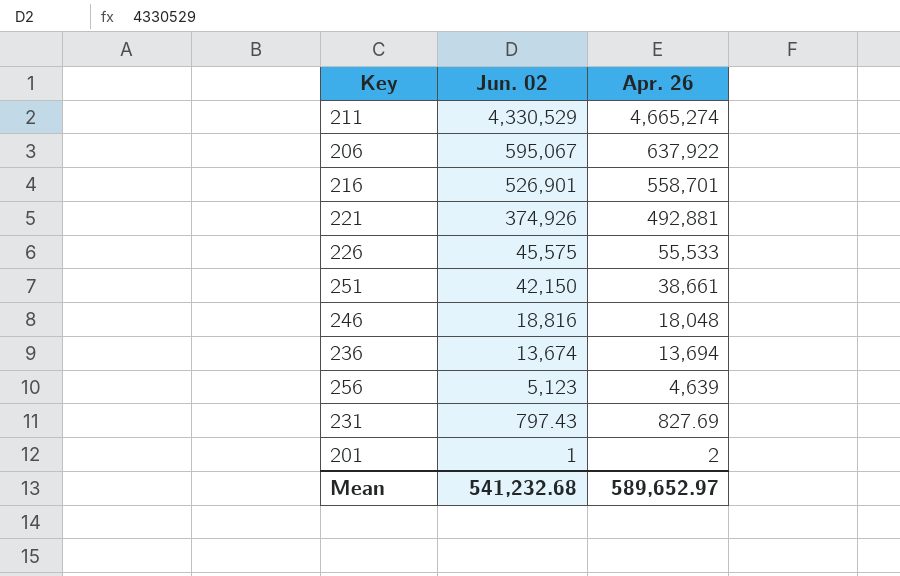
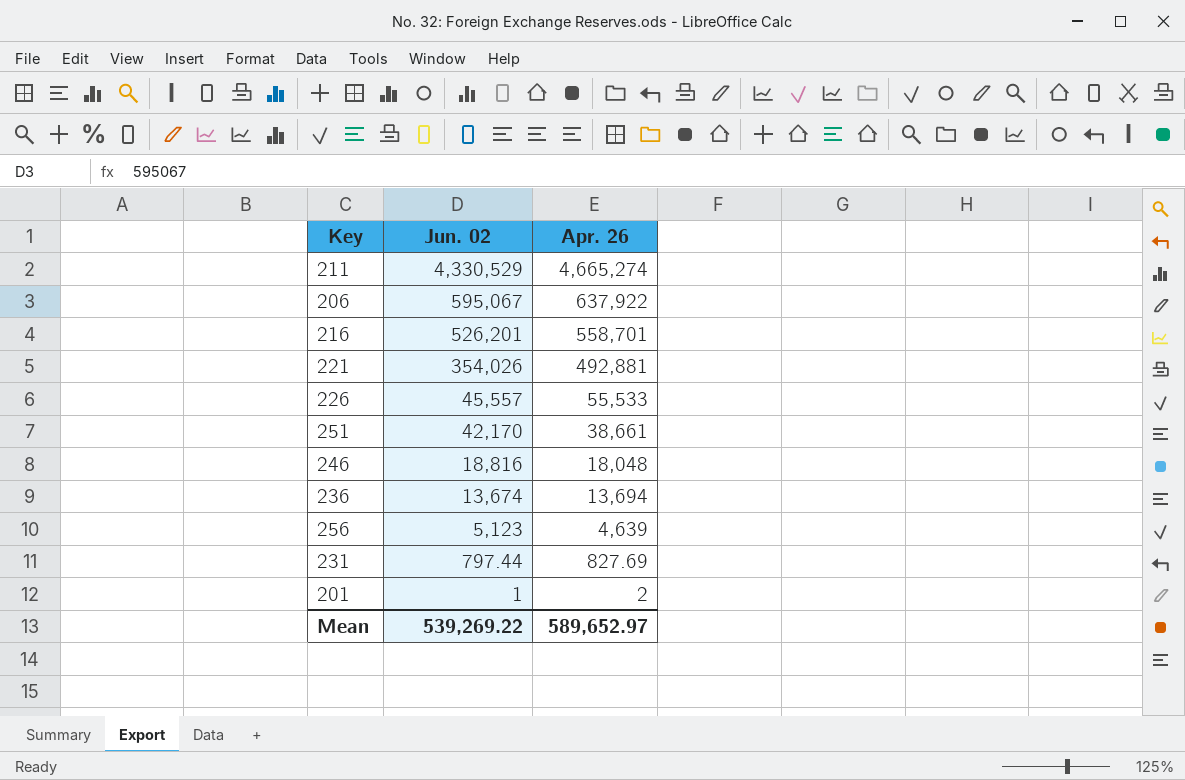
216 | Jun. 02: 526,901 -> 526,201
221 | Jun. 02: 374,926 -> 354,026
226 | Jun. 02: 45,575 -> 45,557
251 | Jun. 02: 42,150 -> 42,170
231 | Jun. 02: 797.43 -> 797.44
Mean | Jun. 02: 541,232.68 -> 539,269.22

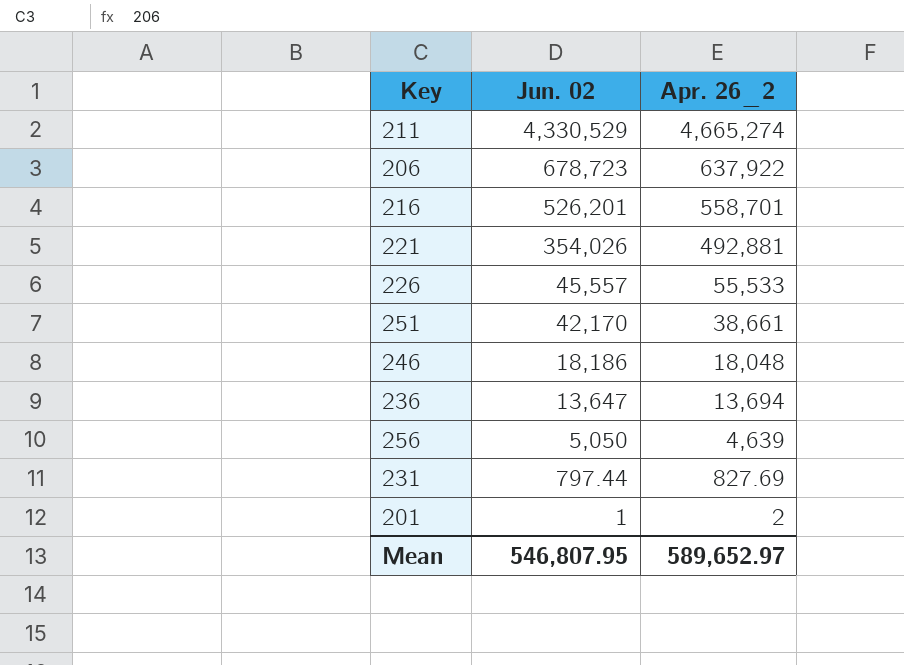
column name: Apr. 26 -> Apr. 26_2
206 | Jun. 02: 595,067 -> 678,723
246 | Jun. 02: 18,816 -> 18,186
236 | Jun. 02: 13,674 -> 13,647
256 | Jun. 02: 5,123 -> 5,050
Mean | Jun. 02: 539,269.22 -> 546,807.95

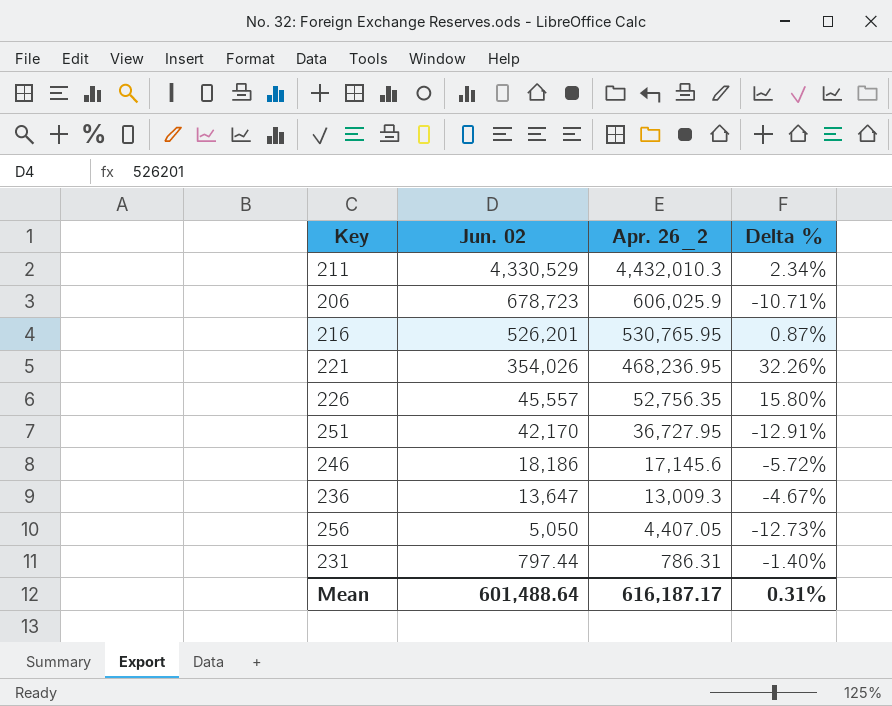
column Delta % | formula: none -> ([Apr. 26_2] - [Jun. 02]) / [Jun. 02]
row 201: 1 | 2 -> none
211 | Apr. 26_2: 4,665,274 -> 4,432,010.3
206 | Apr. 26_2: 637,922 -> 606,025.9
216 | Apr. 26_2: 558,701 -> 530,765.95
221 | Apr. 26_2: 492,881 -> 468,236.95
226 | Apr. 26_2: 55,533 -> 52,756.35
251 | Apr. 26_2: 38,661 -> 36,727.95
246 | Apr. 26_2: 18,048 -> 17,145.6
236 | Apr. 26_2: 13,694 -> 13,009.3
256 | Apr. 26_2: 4,639 -> 4,407.05
231 | Apr. 26_2: 827.69 -> 786.31
Mean | Jun. 02: 546,807.95 -> 601,488.64
Mean | Apr. 26_2: 589,652.97 -> 616,187.17

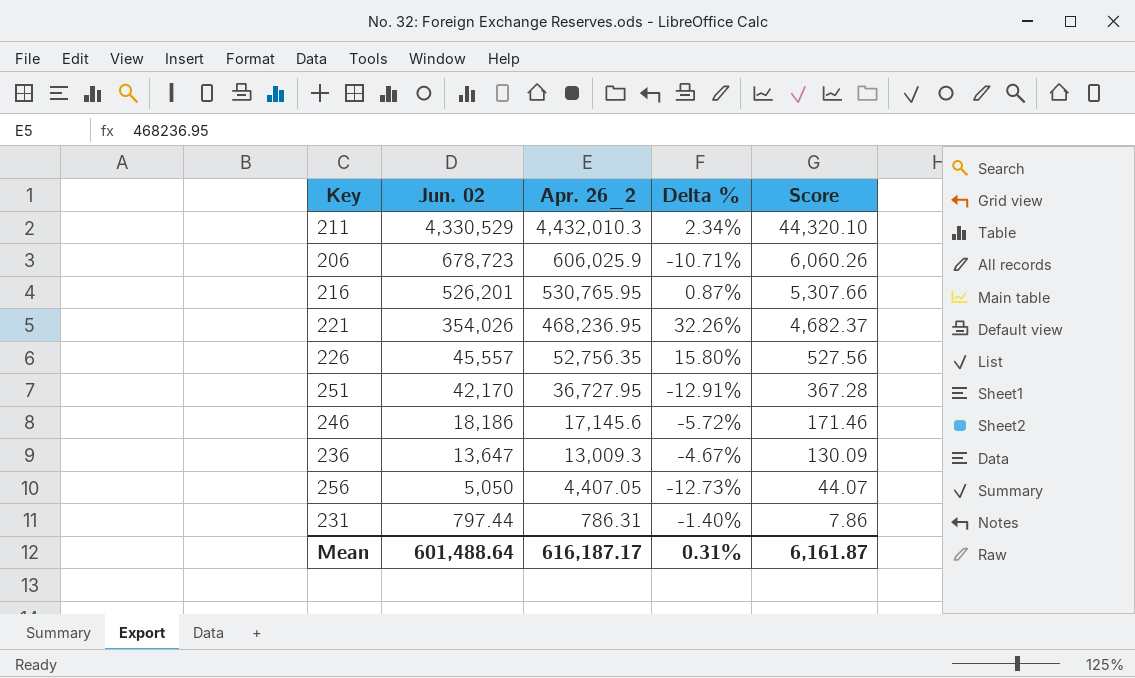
column Score | formula: none -> [Apr. 26_2] * 0.01

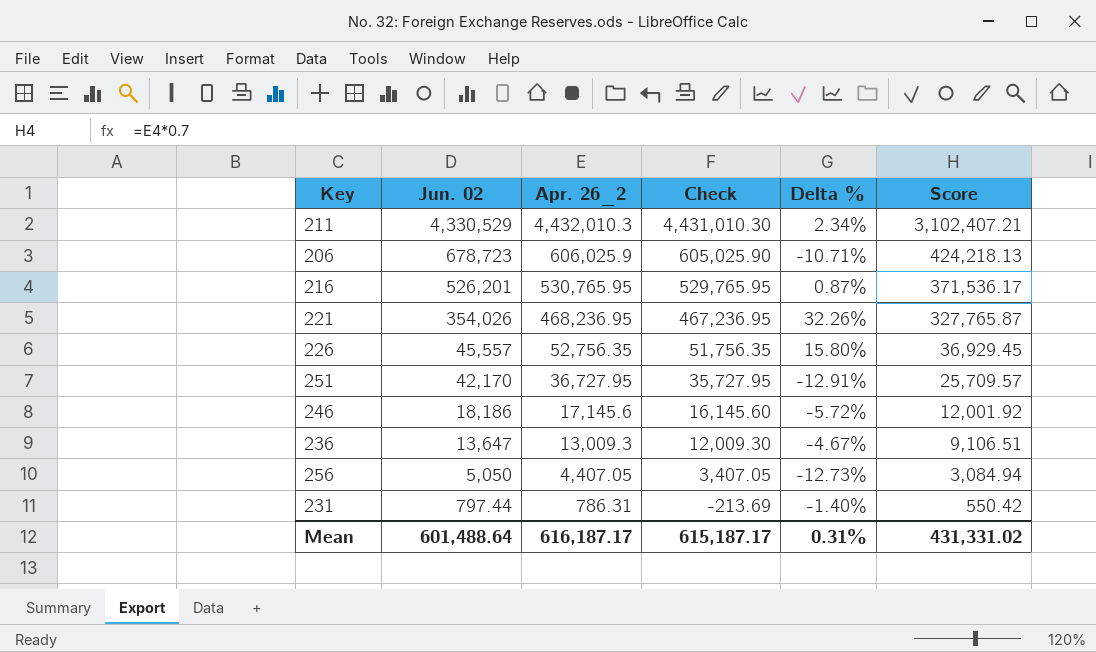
column Check | formula: none -> [Apr. 26_2] - 1000
column Score | formula: [Apr. 26_2] * 0.01 -> [Apr. 26_2] * 0.7
Mean | Score: 6,161.87 -> 431,331.02

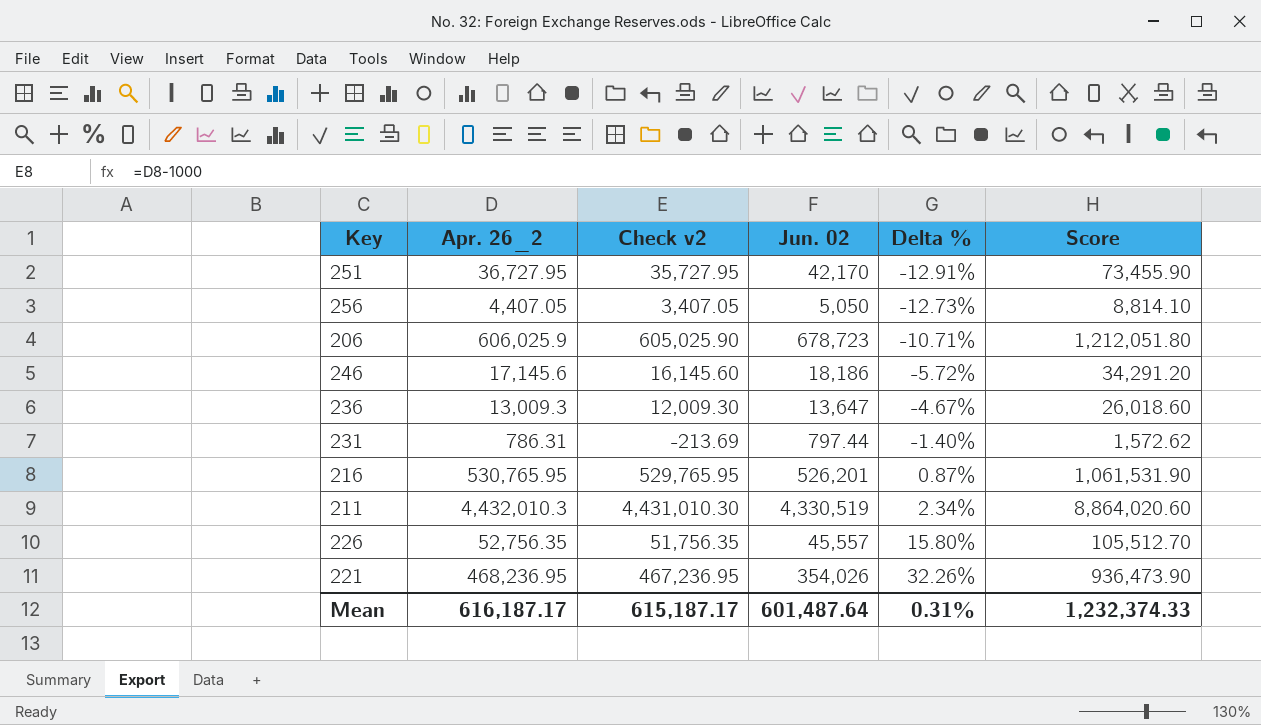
row order: Jun. 02 descending -> Delta % ascending
column name: Check -> Check v2
column Jun. 02 | position: 2 -> 4
column Score | formula: [Apr. 26_2] * 0.7 -> [Apr. 26_2] * 2
211 | Jun. 02: 4,330,529 -> 4,330,519
Mean | Jun. 02: 601,488.64 -> 601,487.64
Mean | Score: 431,331.02 -> 1,232,374.33

